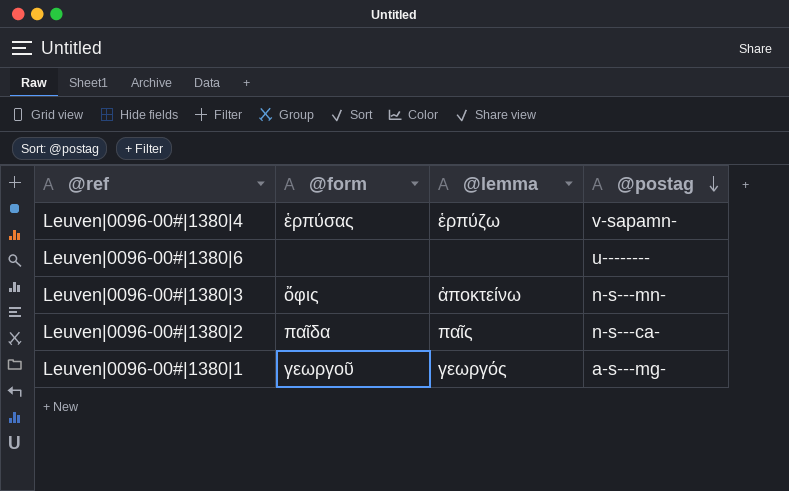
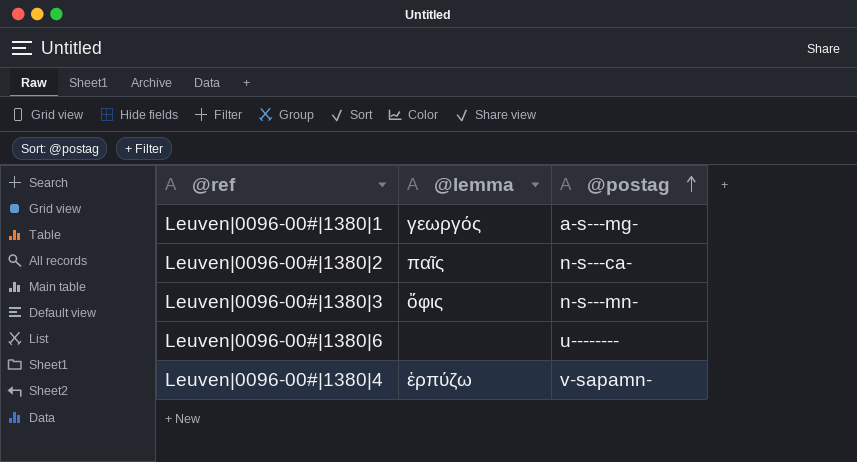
row order: @postag descending -> @postag ascending
column @form | position: 2 -> none
Leuven|0096-00#|1380|3 | @lemma: ἀποκτείνω -> ὄφις

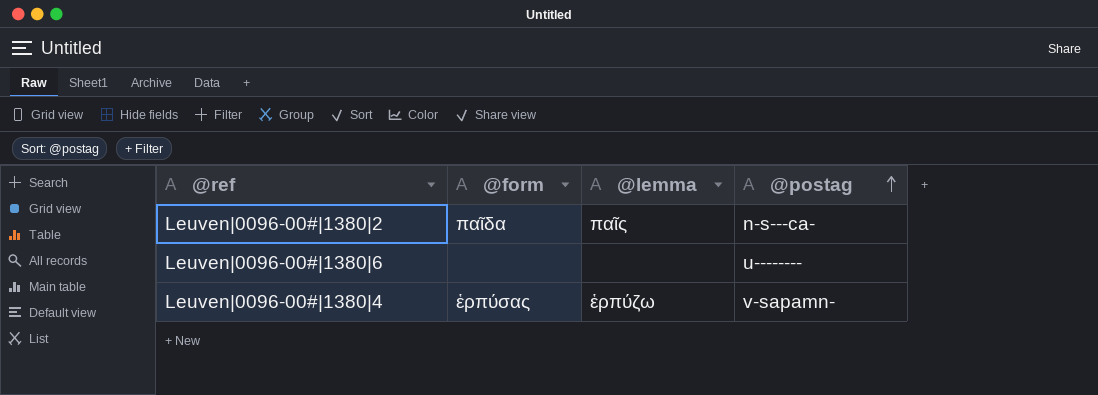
column @form | position: none -> 2
row Leuven|0096-00#|1380|1: γεωργός | a-s---mg- -> none
row Leuven|0096-00#|1380|3: ὄφις | n-s---mn- -> none

